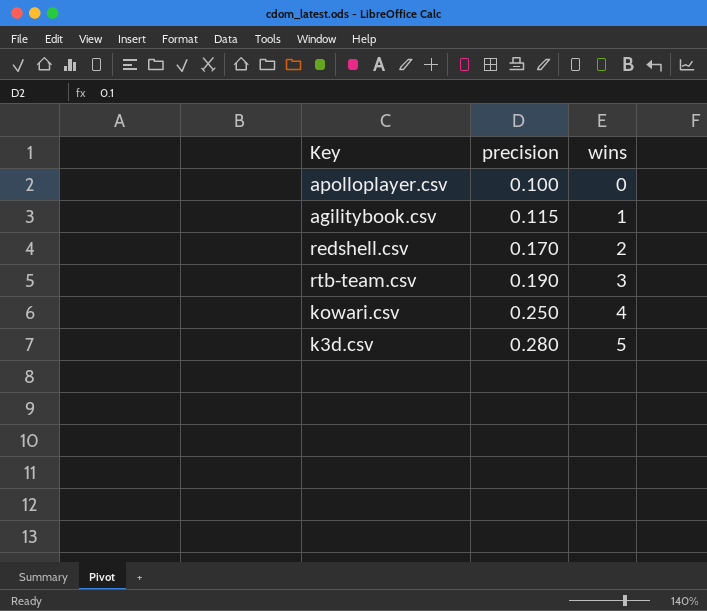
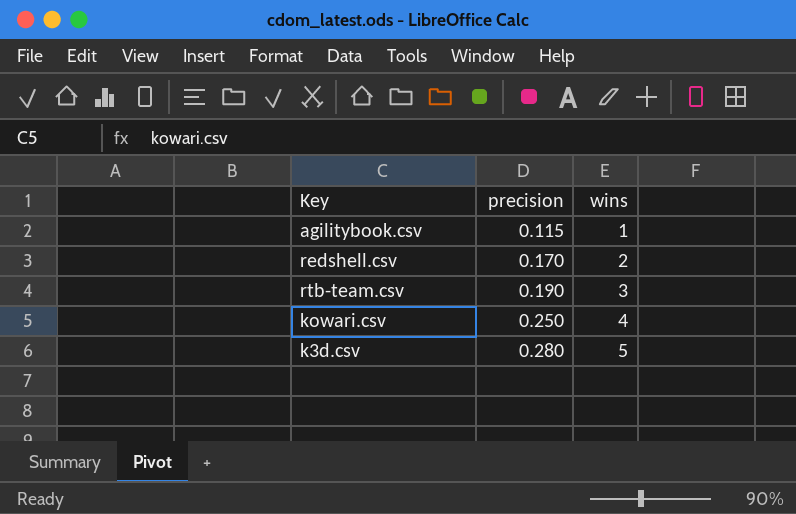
row apolloplayer.csv: 0.100 | 0 -> none

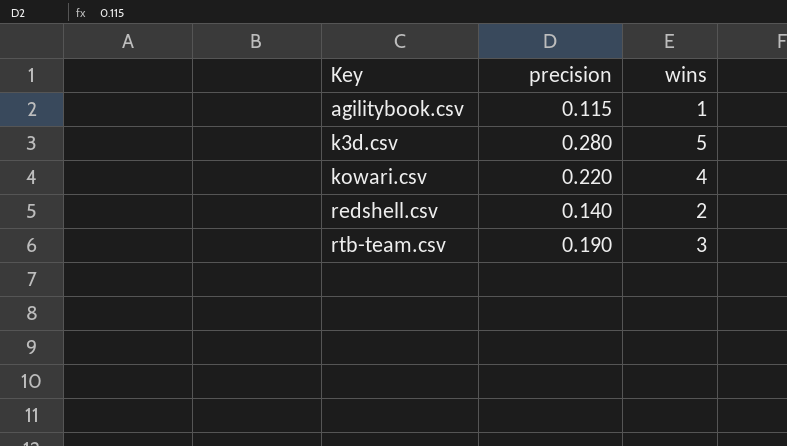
row order: precision ascending -> Key ascending
kowari.csv | precision: 0.250 -> 0.220
redshell.csv | precision: 0.170 -> 0.140

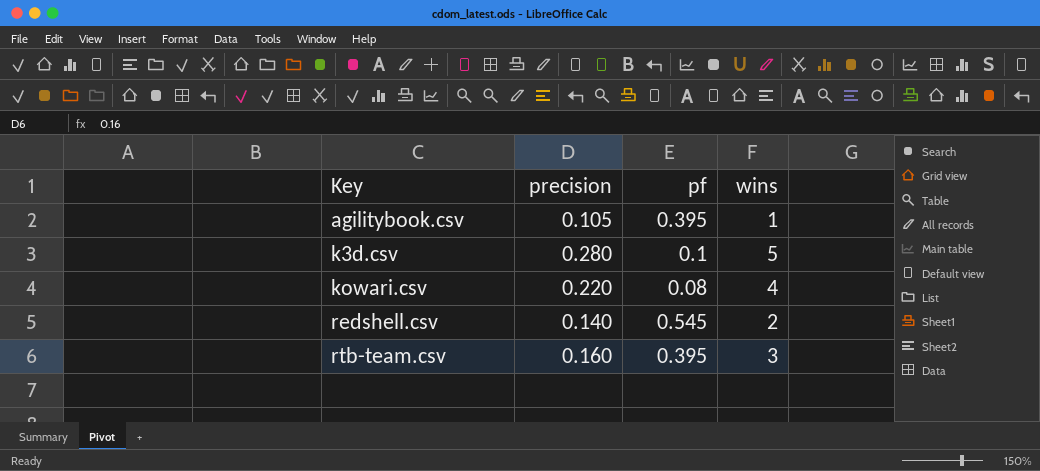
column pf | position: none -> 3
agilitybook.csv | precision: 0.115 -> 0.105
rtb-team.csv | precision: 0.190 -> 0.160

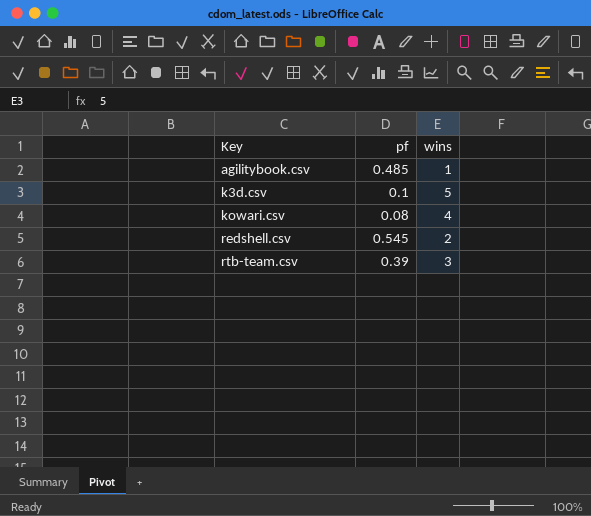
column precision | position: 2 -> none
agilitybook.csv | pf: 0.395 -> 0.485
rtb-team.csv | pf: 0.395 -> 0.39

